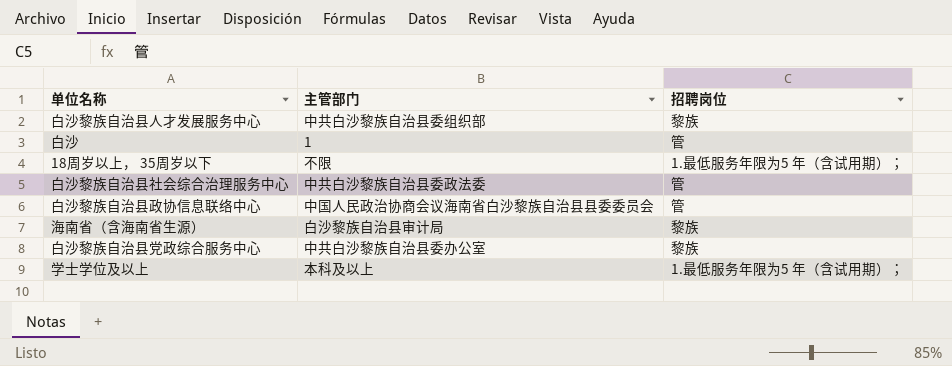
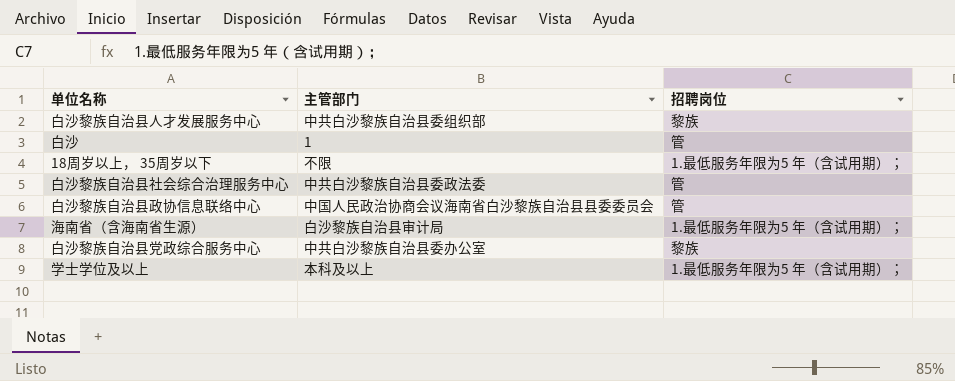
海南省（含海南省生源） | 招聘岗位: 黎族 -> 1.最低服务年限为5 年（含试用期）；

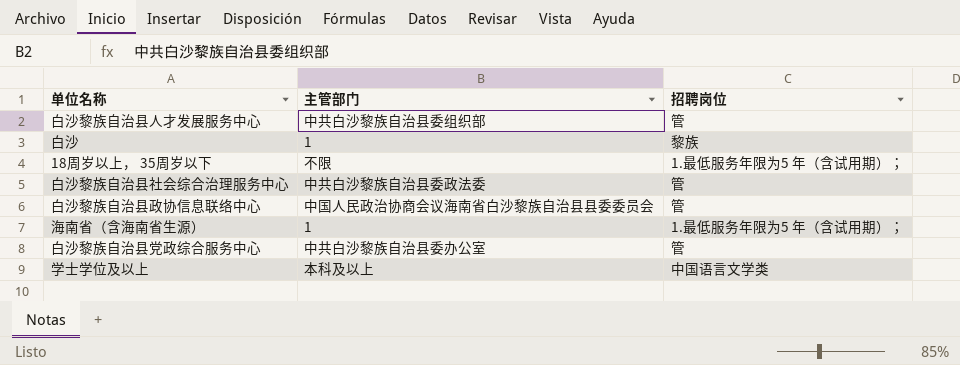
白沙黎族自治县人才发展服务中心 | 招聘岗位: 黎族 -> 管
白沙 | 招聘岗位: 管 -> 黎族
海南省（含海南省生源） | 主管部门: 白沙黎族自治县审计局 -> 1
白沙黎族自治县党政综合服务中心 | 招聘岗位: 黎族 -> 管
学士学位及以上 | 招聘岗位: 1.最低服务年限为5 年（含试用期）； -> 中国语言文学类

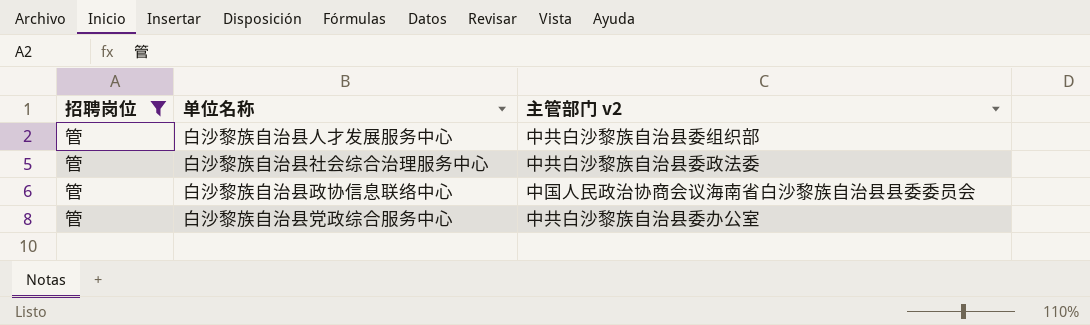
filter: none -> 招聘岗位 = 管
column 招聘岗位 | position: 3 -> 1
column name: 主管部门 -> 主管部门 v2

